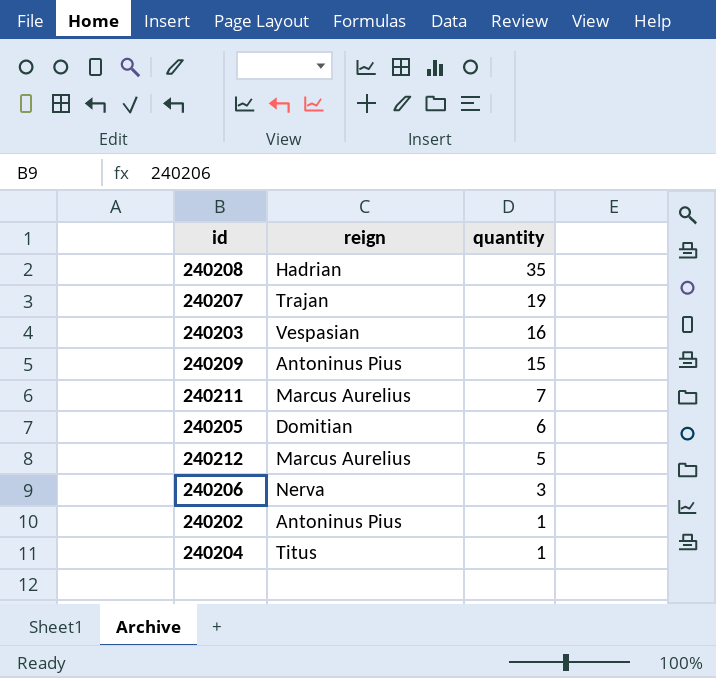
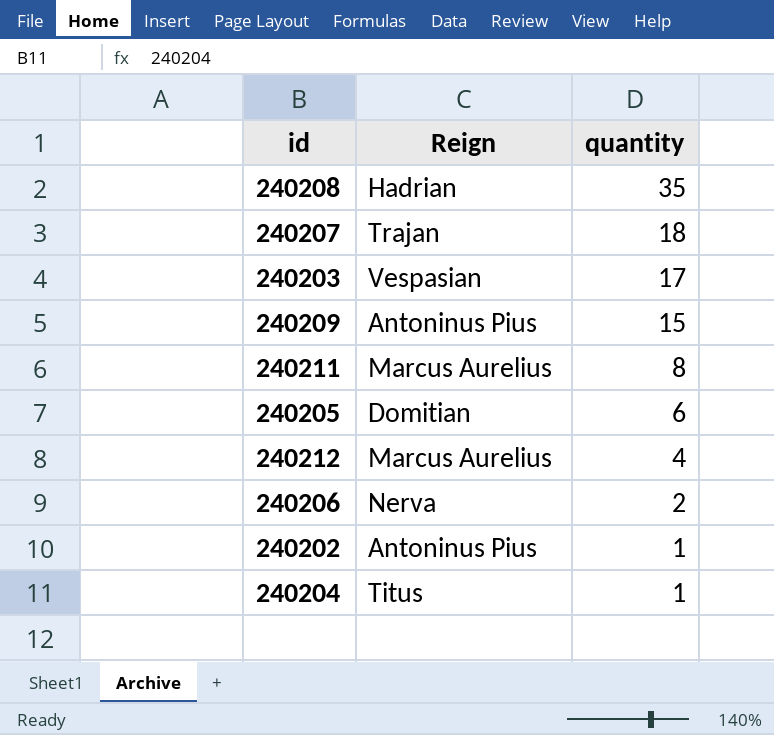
column name: reign -> Reign
240207 | quantity: 19 -> 18
240203 | quantity: 16 -> 17
240211 | quantity: 7 -> 8
240212 | quantity: 5 -> 4
240206 | quantity: 3 -> 2

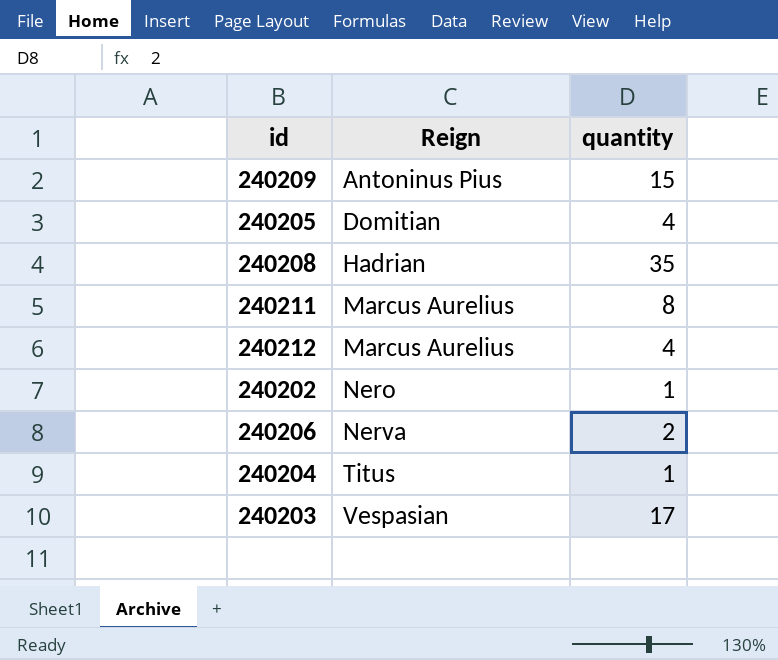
row order: quantity descending -> Reign ascending
row 240207: Trajan | 18 -> none
240205 | quantity: 6 -> 4
240202 | Reign: Antoninus Pius -> Nero

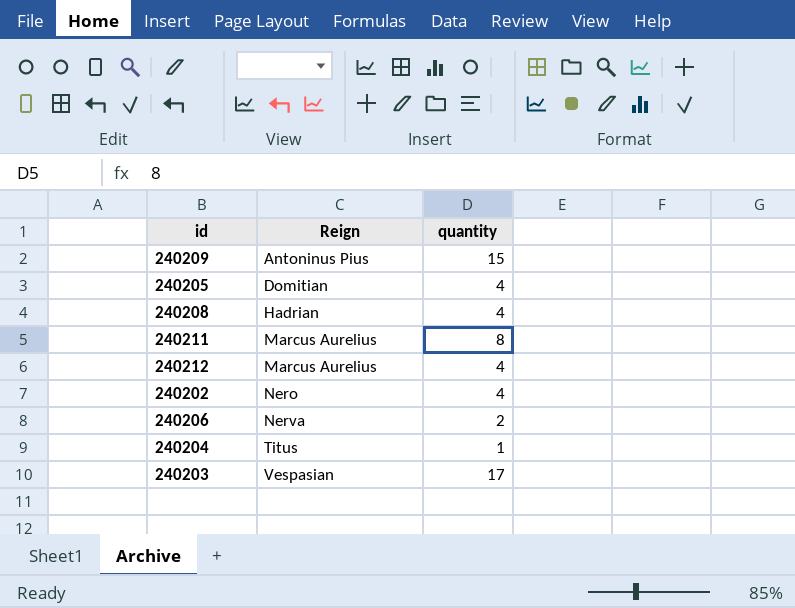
240208 | quantity: 35 -> 4
240202 | quantity: 1 -> 4

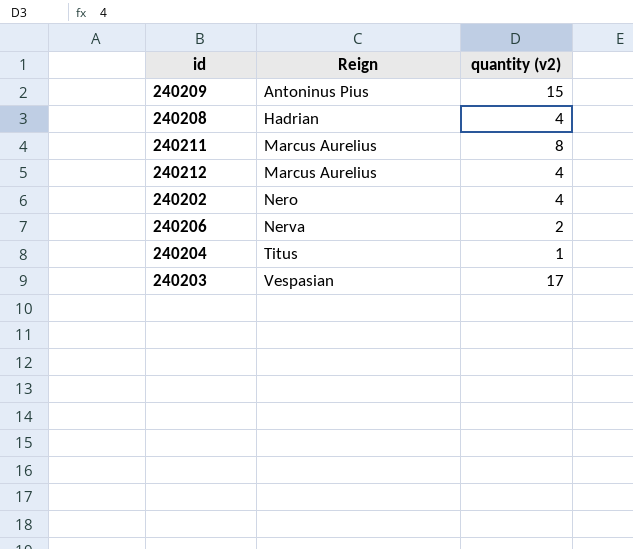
column name: quantity -> quantity (v2)
row 240205: Domitian | 4 -> none

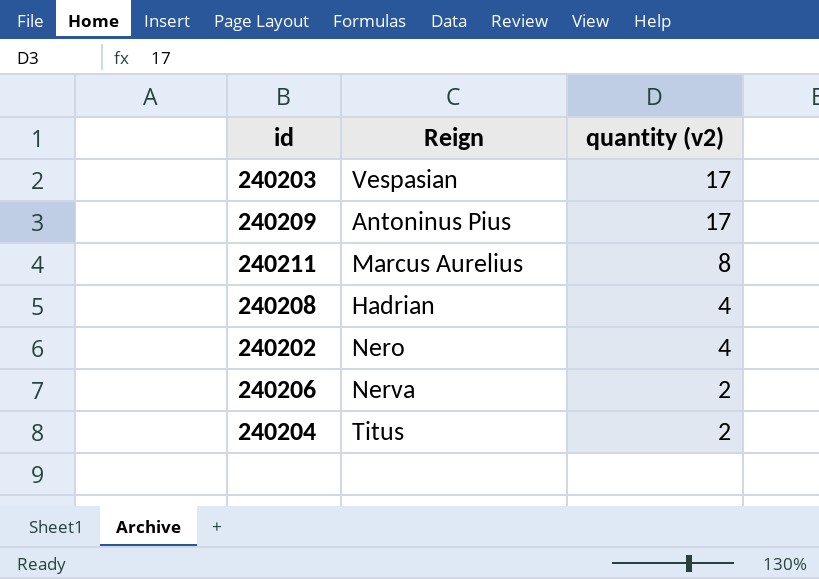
row order: Reign ascending -> quantity (v2) descending
row 240212: Marcus Aurelius | 4 -> none
240209 | quantity (v2): 15 -> 17
240204 | quantity (v2): 1 -> 2

